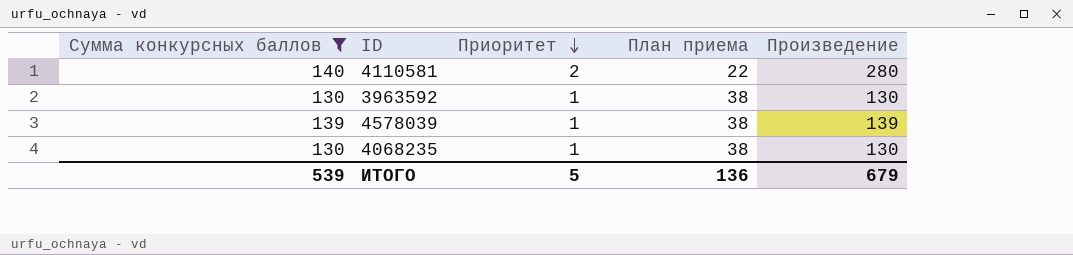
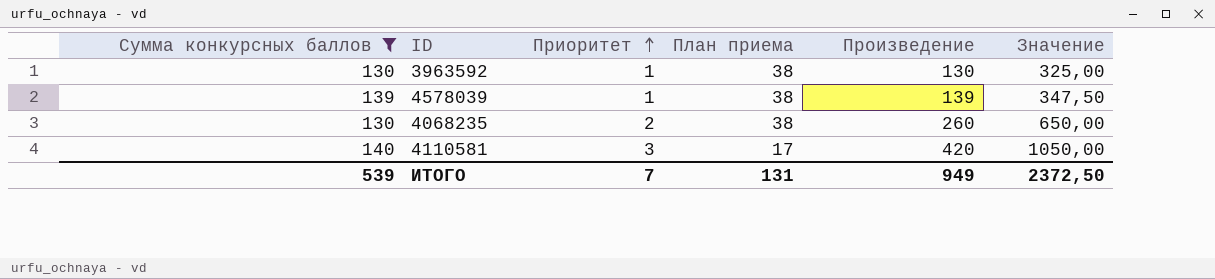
row order: Приоритет descending -> Приоритет ascending
column Значение | formula: none -> [Произведение] * 2,5
4068235 | Приоритет: 1 -> 2
4068235 | Произведение: 130 -> 260
4110581 | Приоритет: 2 -> 3
4110581 | План приема: 22 -> 17
4110581 | Произведение: 280 -> 420
ИТОГО | Приоритет: 5 -> 7
ИТОГО | План приема: 136 -> 131
ИТОГО | Произведение: 679 -> 949

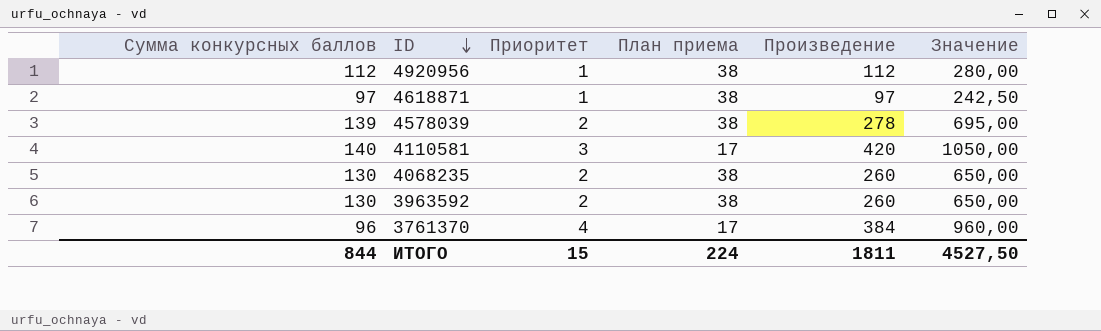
filter: Сумма конкурсных баллов >= 130 -> none
row order: Приоритет ascending -> ID descending
4578039 | Приоритет: 1 -> 2
4578039 | Произведение: 139 -> 278
4578039 | Значение: 347,50 -> 695,00
3963592 | Приоритет: 1 -> 2
3963592 | Произведение: 130 -> 260
3963592 | Значение: 325,00 -> 650,00
ИТОГО | Сумма конкурсных баллов: 539 -> 844
ИТОГО | Приоритет: 7 -> 15
ИТОГО | План приема: 131 -> 224
ИТОГО | Произведение: 949 -> 1811
ИТОГО | Значение: 2372,50 -> 4527,50

